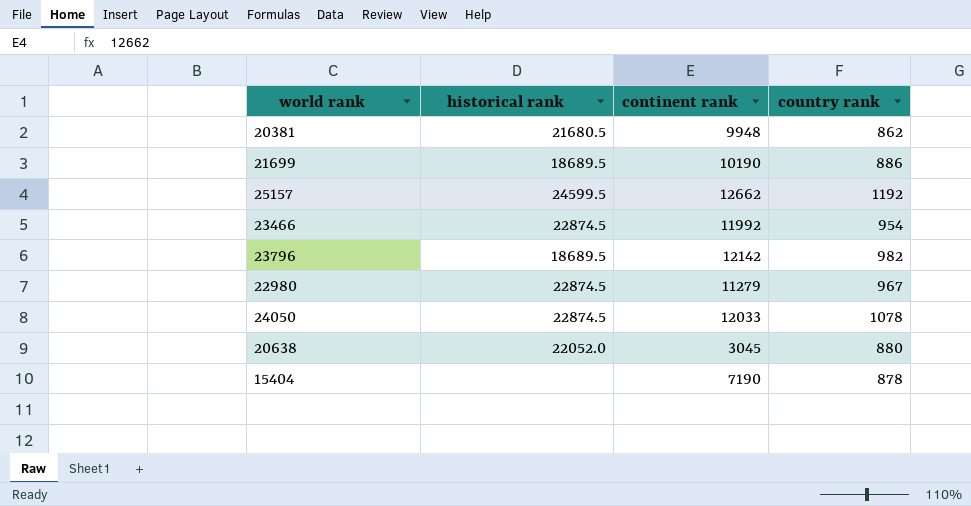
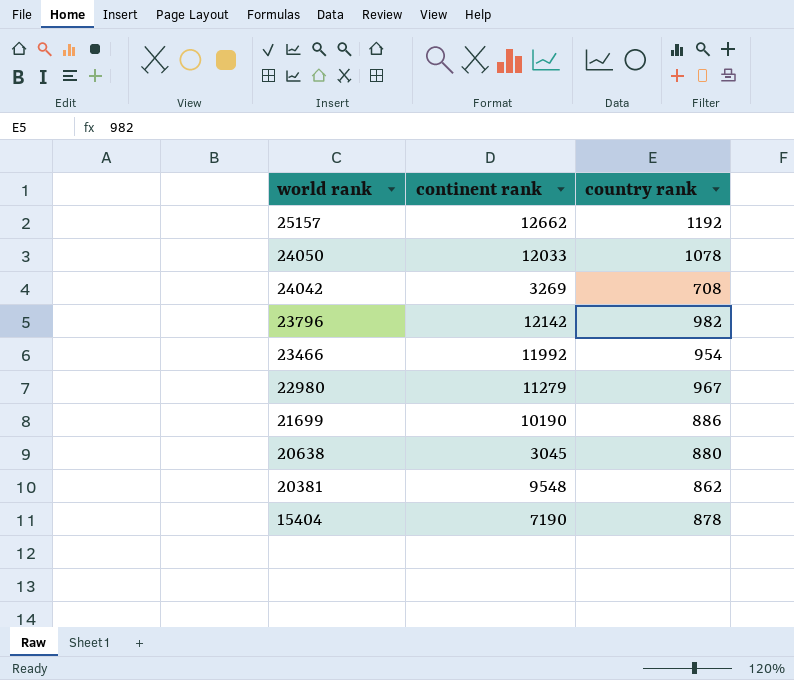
row order: none -> world rank descending
column historical rank | position: 2 -> none
row 24042: none -> 3269 | 708
20381 | continent rank: 9948 -> 9548

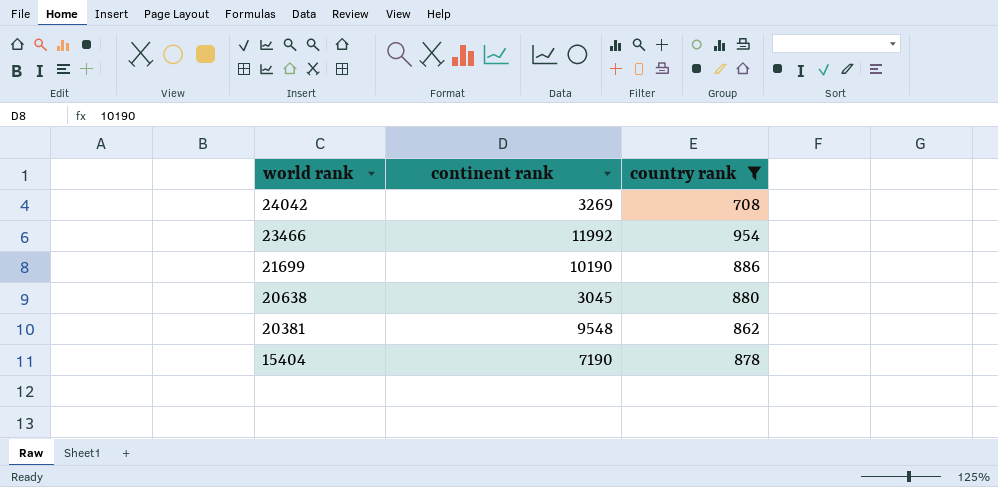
filter: none -> country rank <= 954

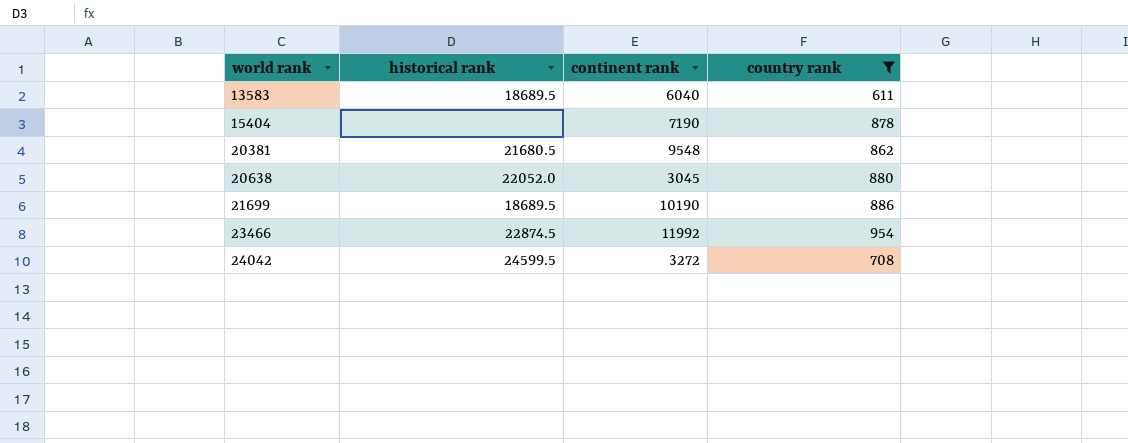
row order: world rank descending -> world rank ascending
column historical rank | position: none -> 2
row 13583: none -> 18689.5 | 6040 | 611
24042 | continent rank: 3269 -> 3272

